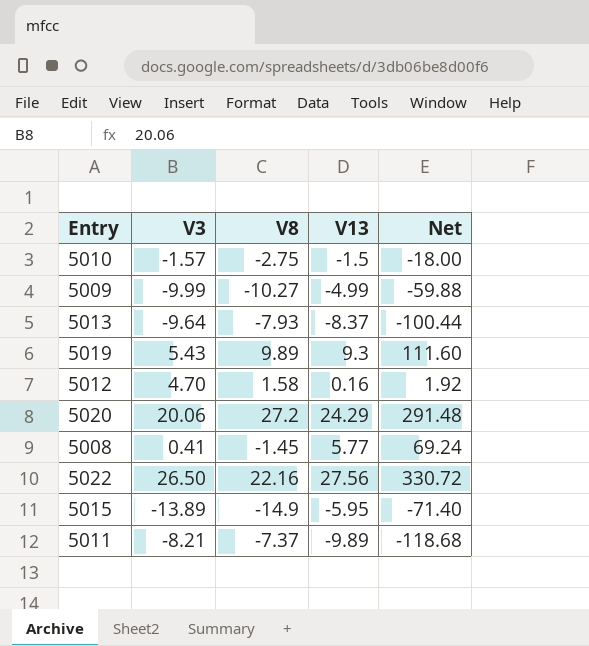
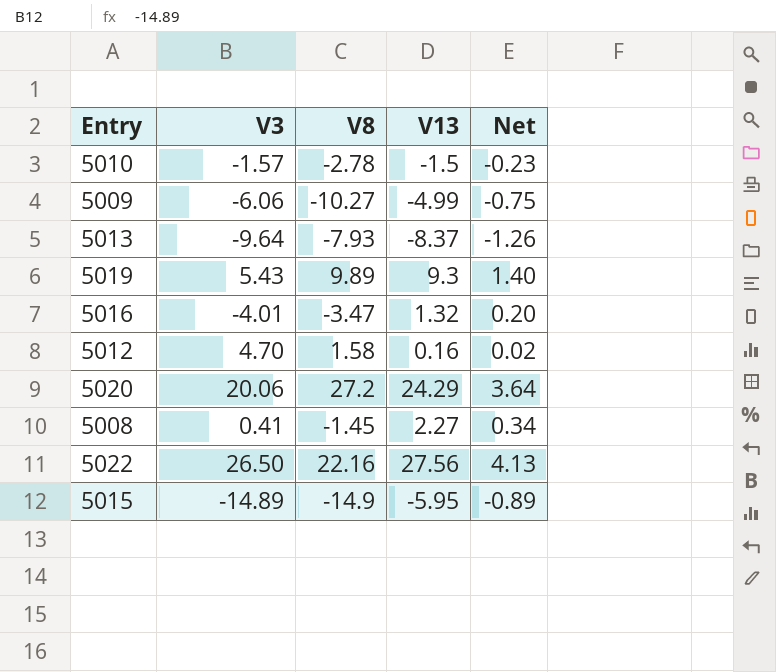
column Net | formula: [V13] * 12 -> [V13] * 0.15
row 5011: -8.21 | -7.37 | -9.89 | -118.68 -> none
5010 | V8: -2.75 -> -2.78
5009 | V3: -9.99 -> -6.06
row 5016: none -> -4.01 | -3.47 | 1.32 | 0.20
5008 | V13: 5.77 -> 2.27
5015 | V3: -13.89 -> -14.89

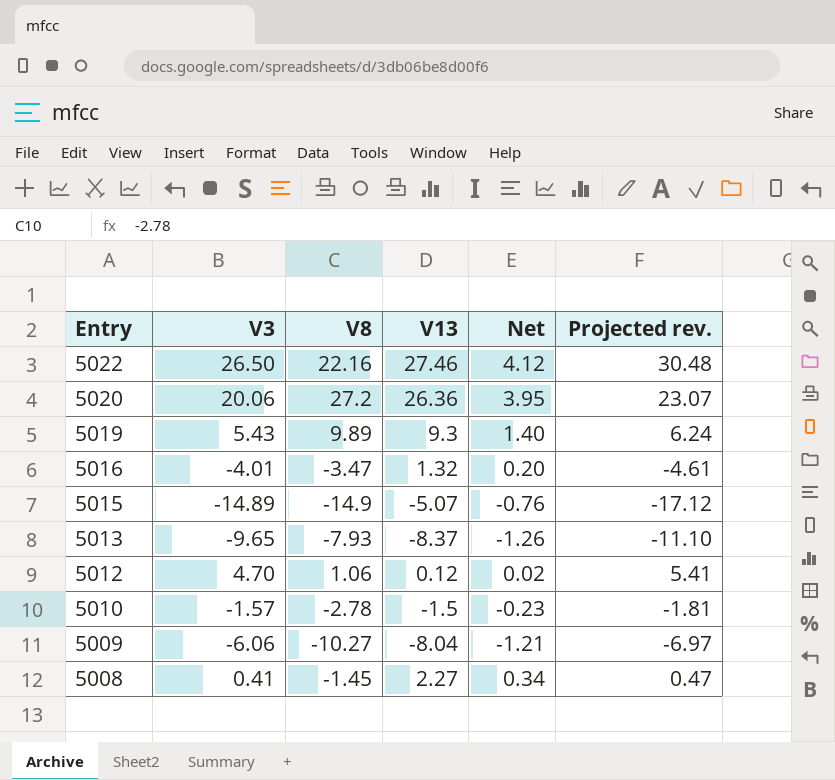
row order: none -> Entry descending
column Projected rev. | formula: none -> [V3] * 1.15
5022 | V13: 27.56 -> 27.46
5022 | Net: 4.13 -> 4.12
5020 | V13: 24.29 -> 26.36
5020 | Net: 3.64 -> 3.95
5015 | V13: -5.95 -> -5.07
5015 | Net: -0.89 -> -0.76
5013 | V3: -9.64 -> -9.65
5012 | V8: 1.58 -> 1.06
5012 | V13: 0.16 -> 0.12
5009 | V13: -4.99 -> -8.04
5009 | Net: -0.75 -> -1.21

